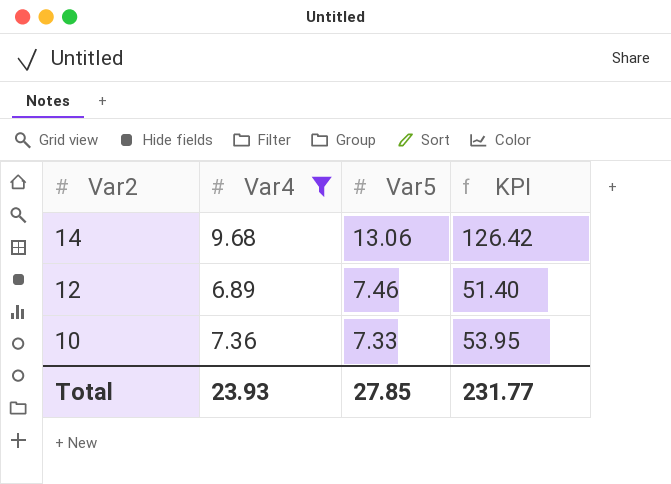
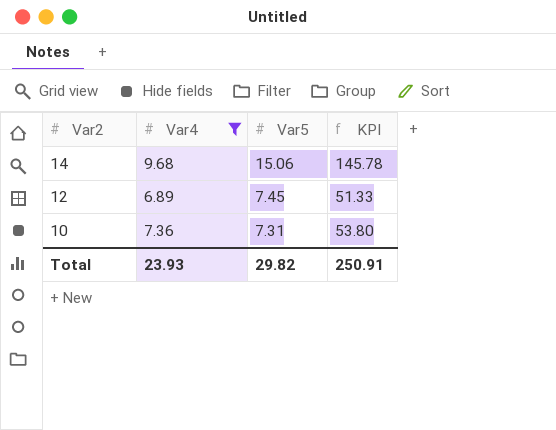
14 | Var5: 13.06 -> 15.06
14 | KPI: 126.42 -> 145.78
12 | Var5: 7.46 -> 7.45
12 | KPI: 51.40 -> 51.33
10 | Var5: 7.33 -> 7.31
10 | KPI: 53.95 -> 53.80
Total | Var5: 27.85 -> 29.82
Total | KPI: 231.77 -> 250.91

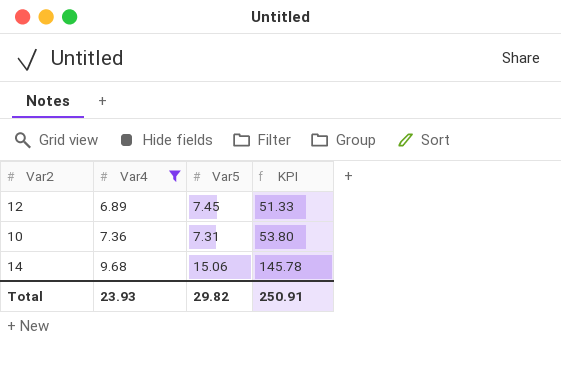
row order: Var2 descending -> Var4 ascending

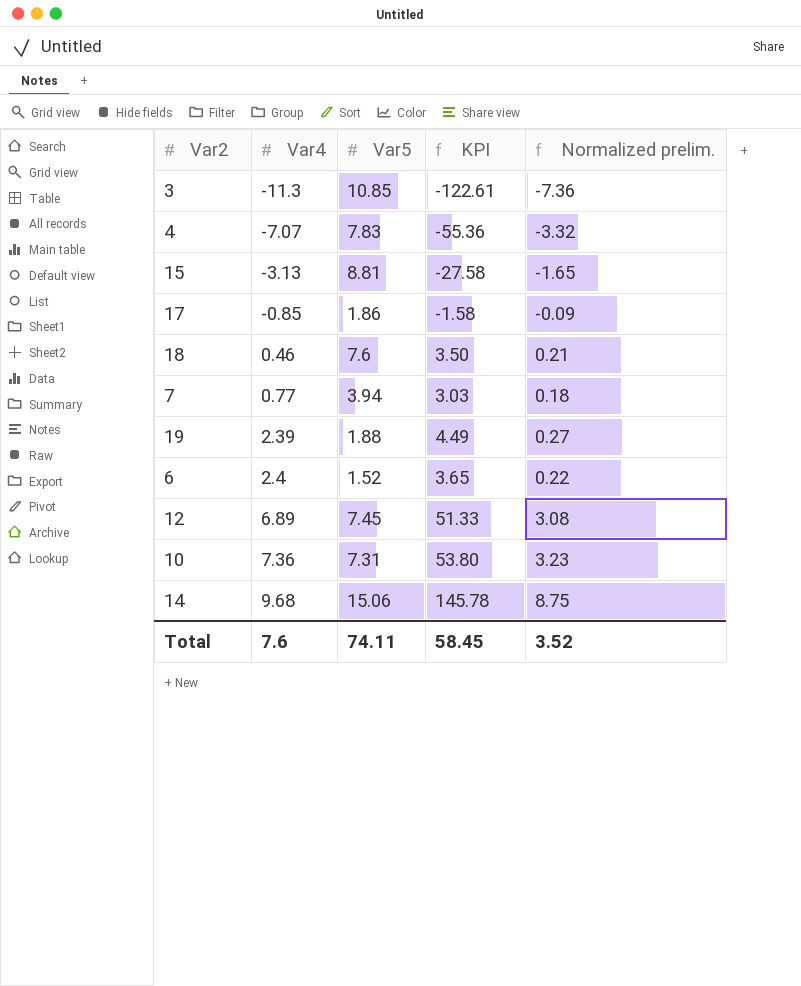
filter: Var4 >= 6.89 -> none
column Normalized prelim. | formula: none -> [KPI] * 0.06
Total | Var4: 23.93 -> 7.6
Total | Var5: 29.82 -> 74.11
Total | KPI: 250.91 -> 58.45

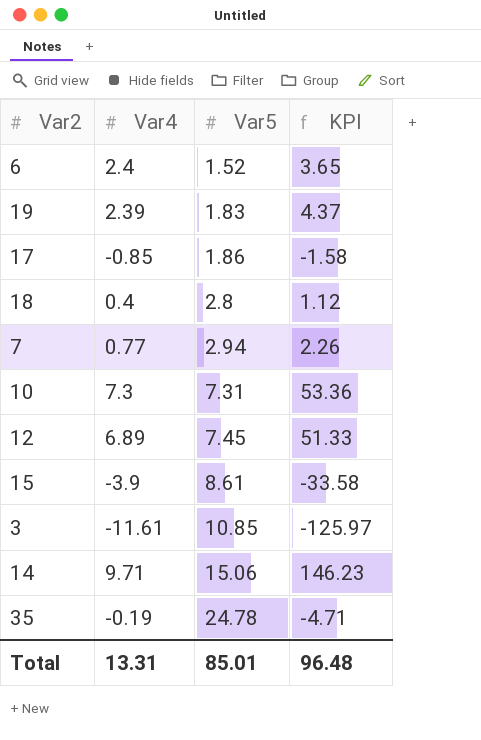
row order: Var4 ascending -> Var5 ascending
column Normalized prelim. | formula: [KPI] * 0.06 -> none
row 4: -7.07 | 7.83 | -55.36 | -3.32 -> none
19 | Var5: 1.88 -> 1.83
19 | KPI: 4.49 -> 4.37
18 | Var4: 0.46 -> 0.4
18 | Var5: 7.6 -> 2.8
18 | KPI: 3.50 -> 1.12
7 | Var5: 3.94 -> 2.94
7 | KPI: 3.03 -> 2.26
10 | Var4: 7.36 -> 7.3
10 | KPI: 53.80 -> 53.36
15 | Var4: -3.13 -> -3.9
15 | Var5: 8.81 -> 8.61
15 | KPI: -27.58 -> -33.58
3 | Var4: -11.3 -> -11.61
3 | KPI: -122.61 -> -125.97
14 | Var4: 9.68 -> 9.71
14 | KPI: 145.78 -> 146.23
row 35: none -> -0.19 | 24.78 | -4.71
Total | Var4: 7.6 -> 13.31
Total | Var5: 74.11 -> 85.01
Total | KPI: 58.45 -> 96.48

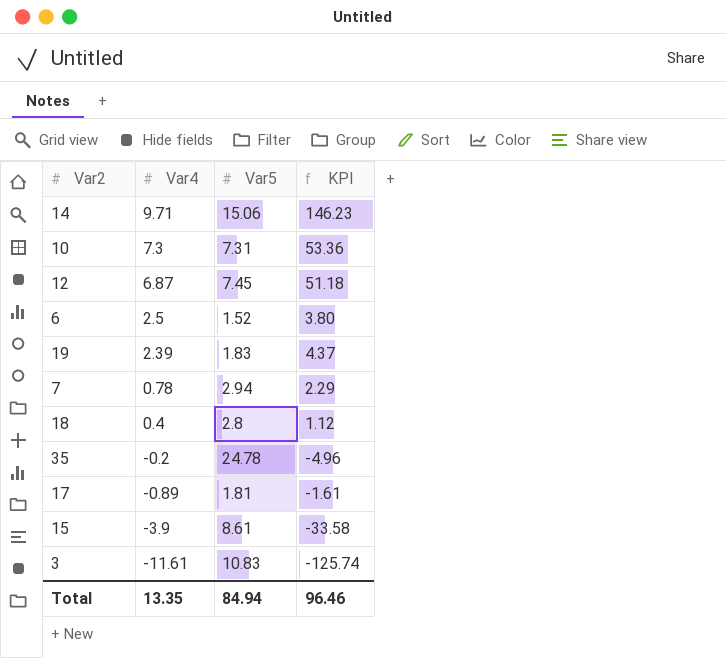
row order: Var5 ascending -> Var4 descending
12 | Var4: 6.89 -> 6.87
12 | KPI: 51.33 -> 51.18
6 | Var4: 2.4 -> 2.5
6 | KPI: 3.65 -> 3.80
7 | Var4: 0.77 -> 0.78
7 | KPI: 2.26 -> 2.29
35 | Var4: -0.19 -> -0.2
35 | KPI: -4.71 -> -4.96
17 | Var4: -0.85 -> -0.89
17 | Var5: 1.86 -> 1.81
17 | KPI: -1.58 -> -1.61
3 | Var5: 10.85 -> 10.83
3 | KPI: -125.97 -> -125.74
Total | Var4: 13.31 -> 13.35
Total | Var5: 85.01 -> 84.94
Total | KPI: 96.48 -> 96.46

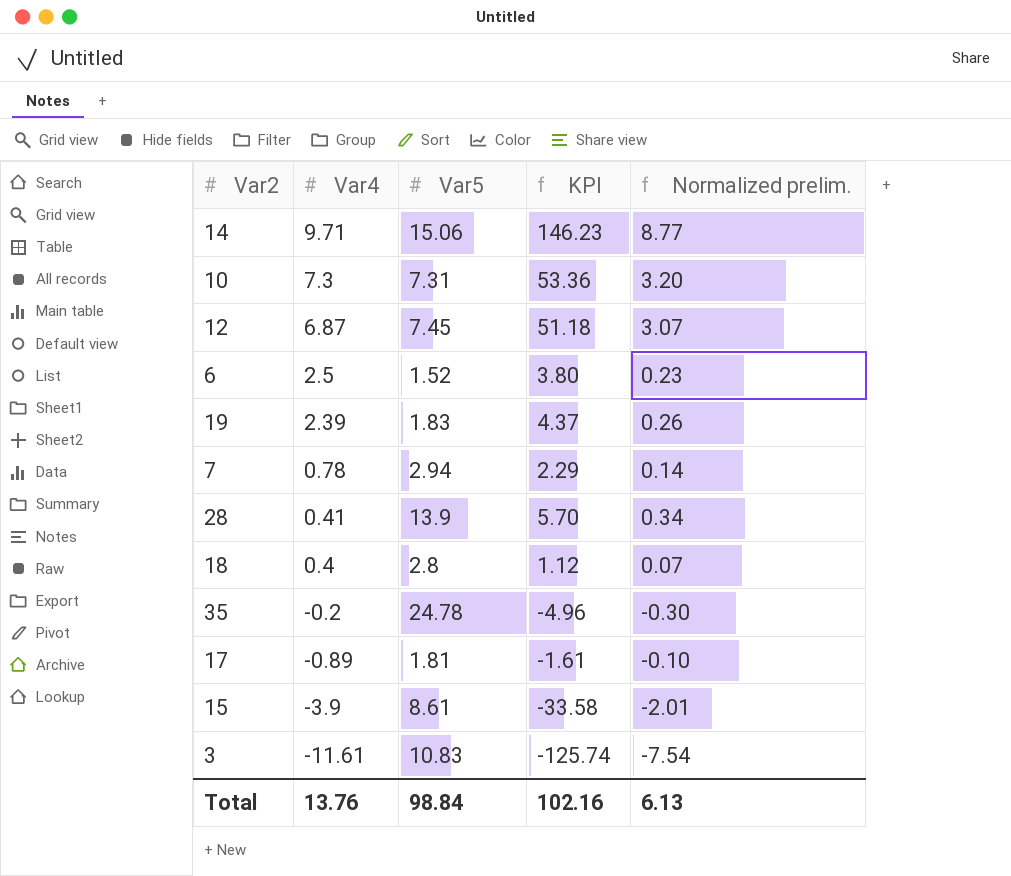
column Normalized prelim. | formula: none -> [KPI] * 0.06
row 28: none -> 0.41 | 13.9 | 5.70 | 0.34
Total | Var4: 13.35 -> 13.76
Total | Var5: 84.94 -> 98.84
Total | KPI: 96.46 -> 102.16

